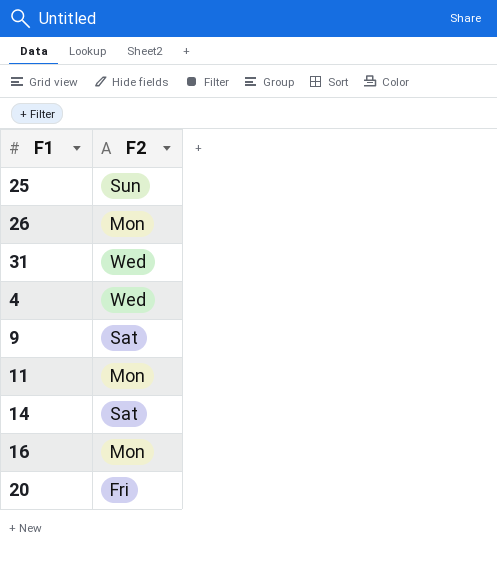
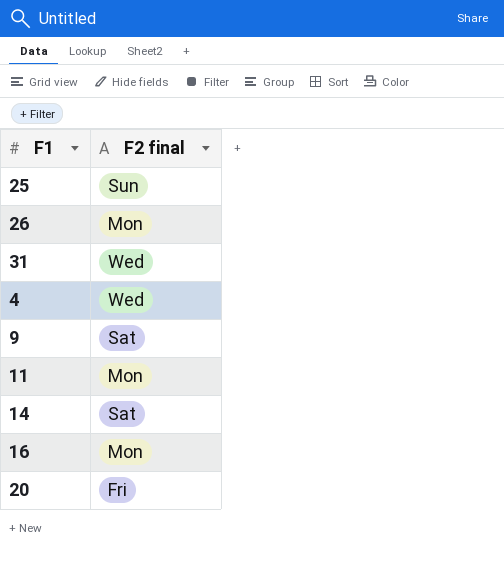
column name: F2 -> F2 final

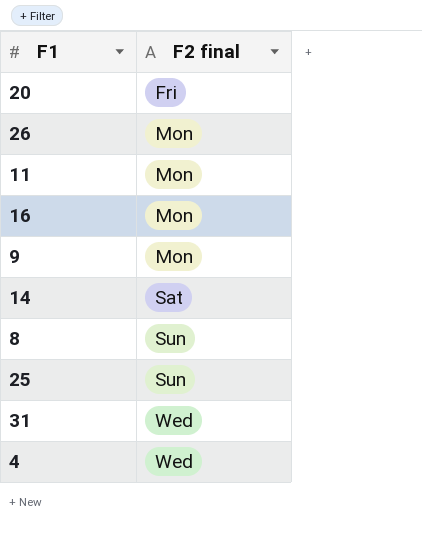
row order: none -> F2 final ascending
9 | F2 final: Sat -> Mon
row 8: none -> Sun

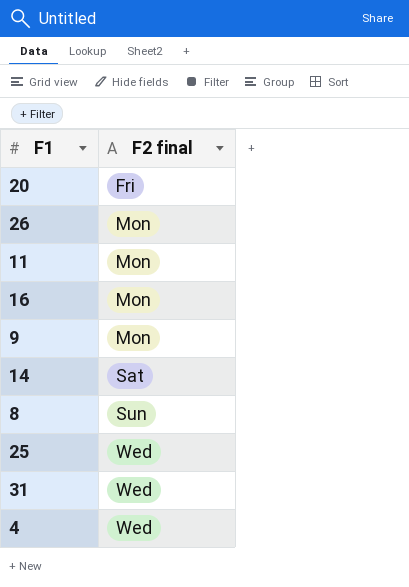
25 | F2 final: Sun -> Wed

